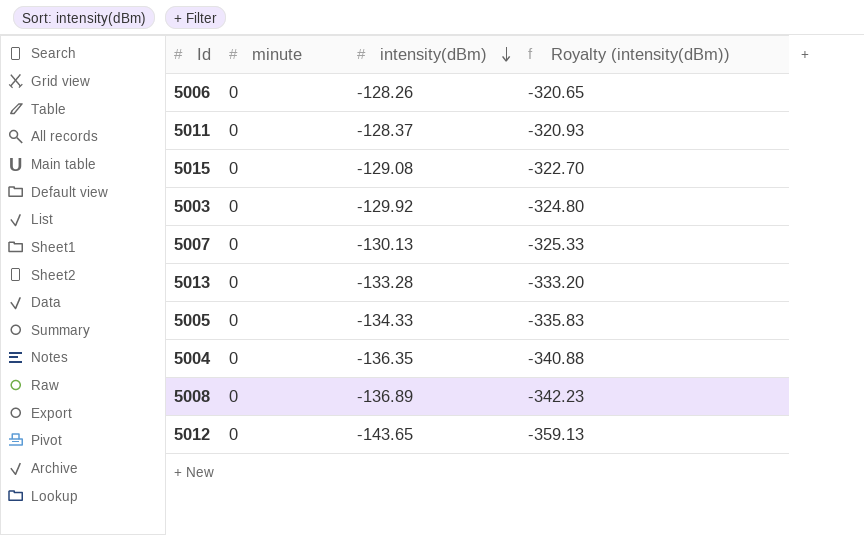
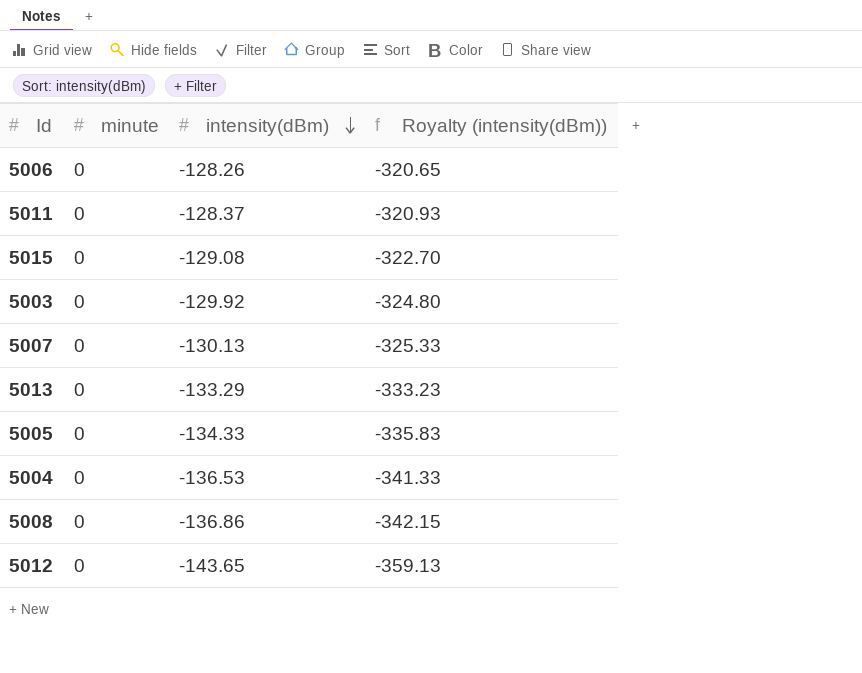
5013 | intensity(dBm): -133.28 -> -133.29
5013 | Royalty (intensity(dBm)): -333.20 -> -333.23
5004 | intensity(dBm): -136.35 -> -136.53
5004 | Royalty (intensity(dBm)): -340.88 -> -341.33
5008 | intensity(dBm): -136.89 -> -136.86
5008 | Royalty (intensity(dBm)): -342.23 -> -342.15

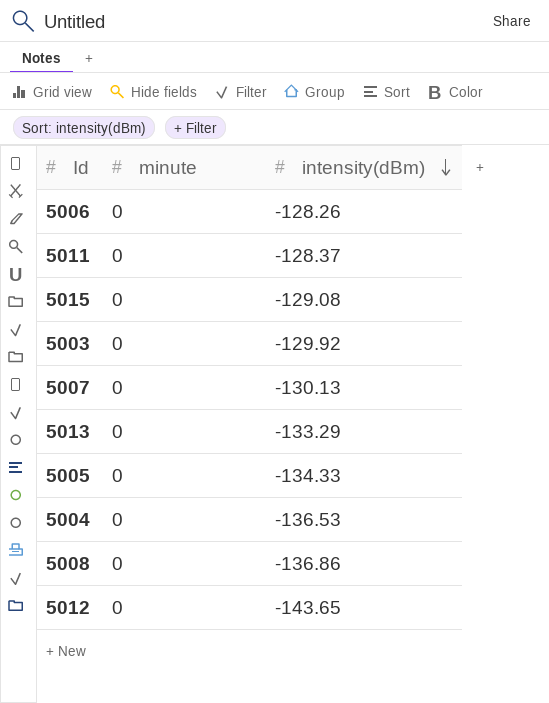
column Royalty (intensity(dBm)) | formula: [intensity(dBm)] * 2.5 -> none

